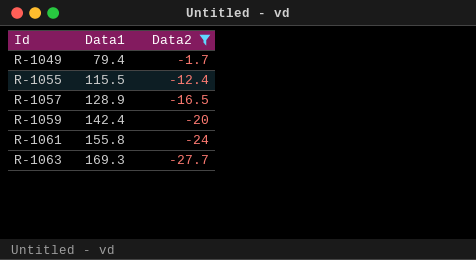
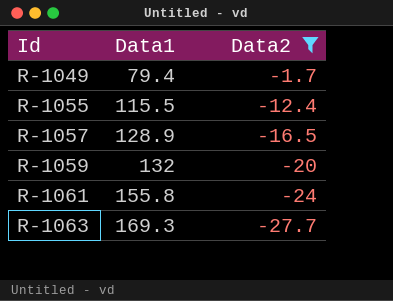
R-1059 | Data1: 142.4 -> 132

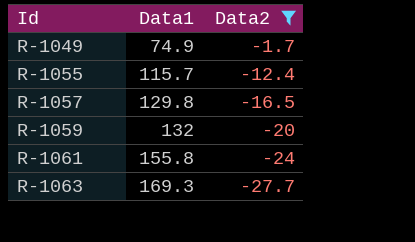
R-1049 | Data1: 79.4 -> 74.9
R-1055 | Data1: 115.5 -> 115.7
R-1057 | Data1: 128.9 -> 129.8

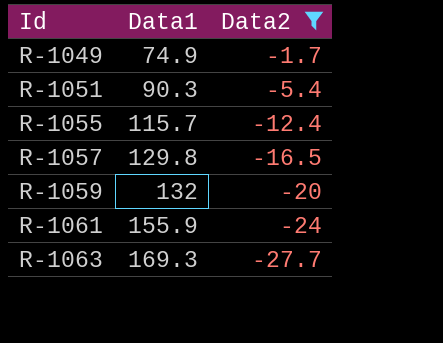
row R-1051: none -> 90.3 | -5.4
R-1061 | Data1: 155.8 -> 155.9

